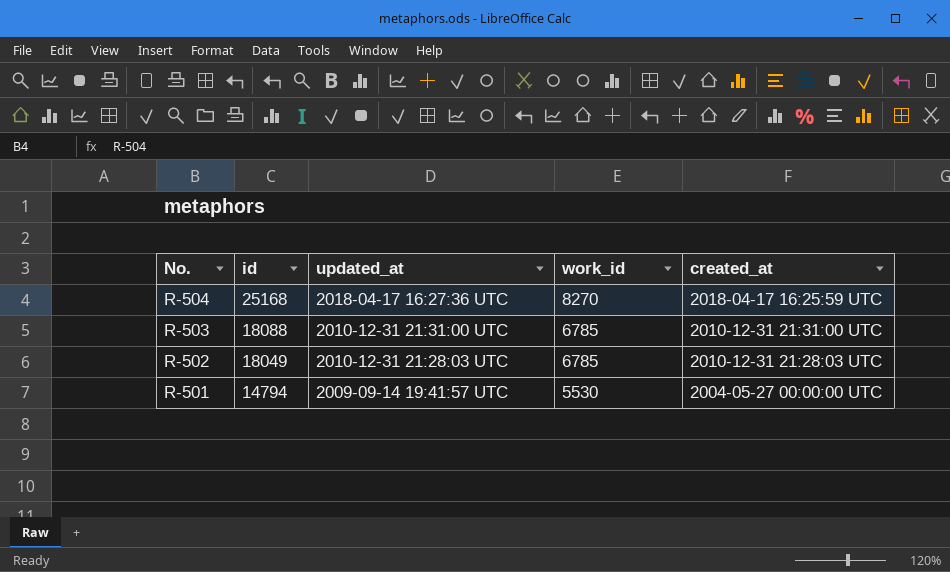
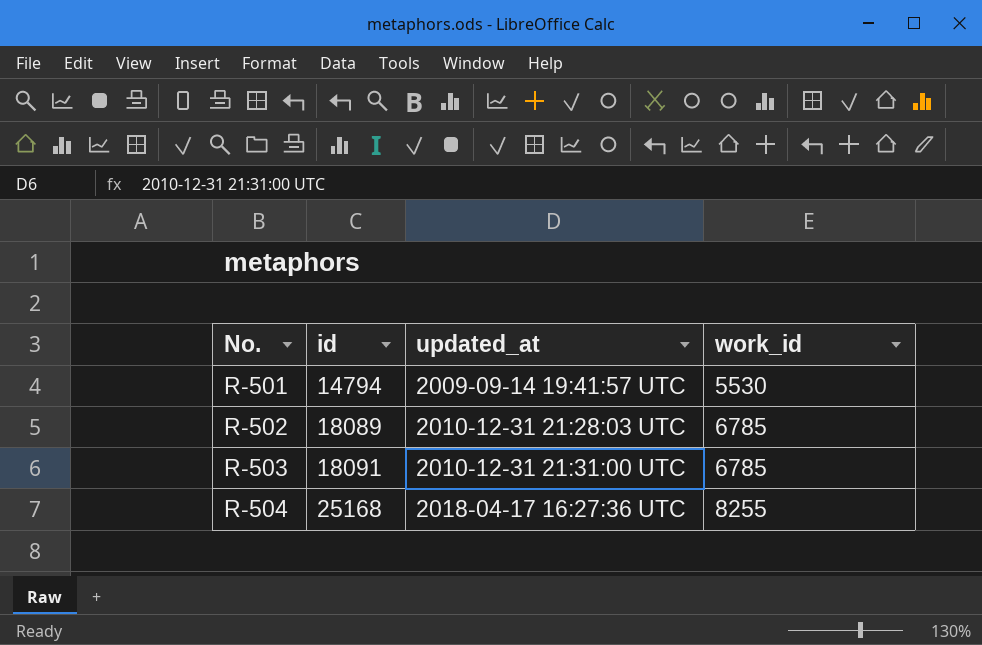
row order: No. descending -> No. ascending
column created_at | position: 5 -> none
R-502 | id: 18049 -> 18089
R-503 | id: 18088 -> 18091
R-504 | work_id: 8270 -> 8255

